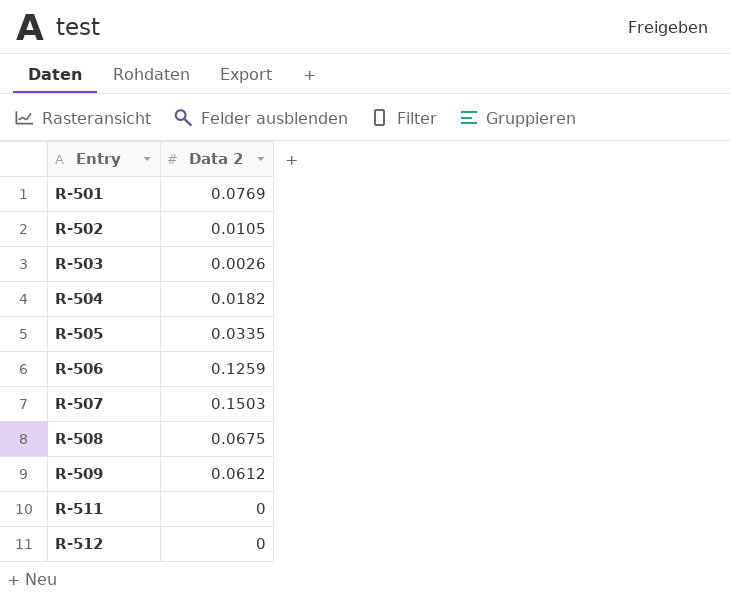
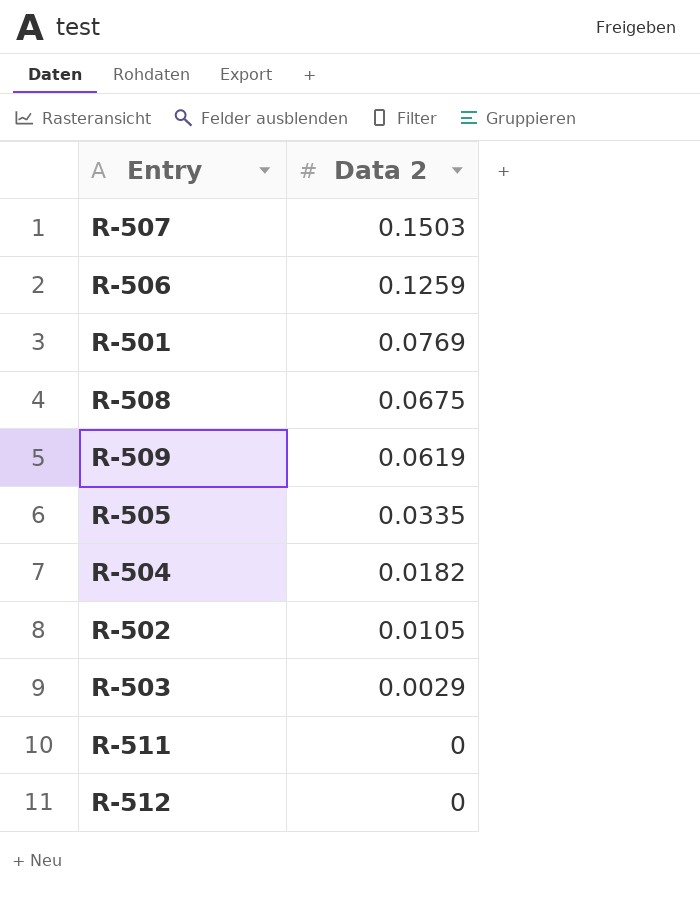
row order: Entry ascending -> Data 2 descending
R-509 | Data 2: 0.0612 -> 0.0619
R-503 | Data 2: 0.0026 -> 0.0029

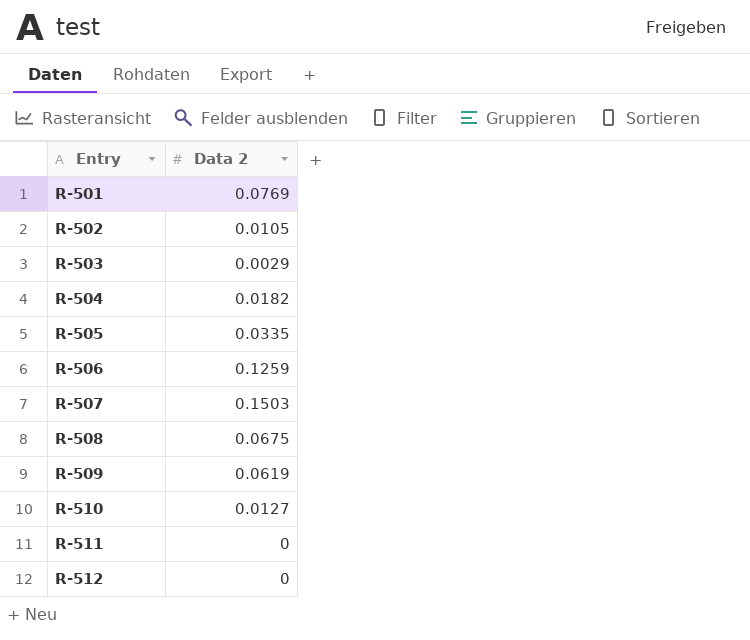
row order: Data 2 descending -> Entry ascending
row R-510: none -> 0.0127

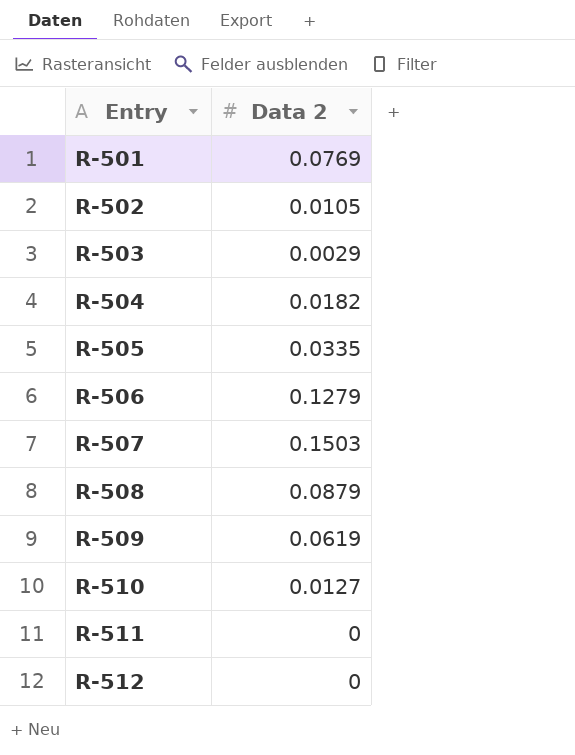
R-506 | Data 2: 0.1259 -> 0.1279
R-508 | Data 2: 0.0675 -> 0.0879

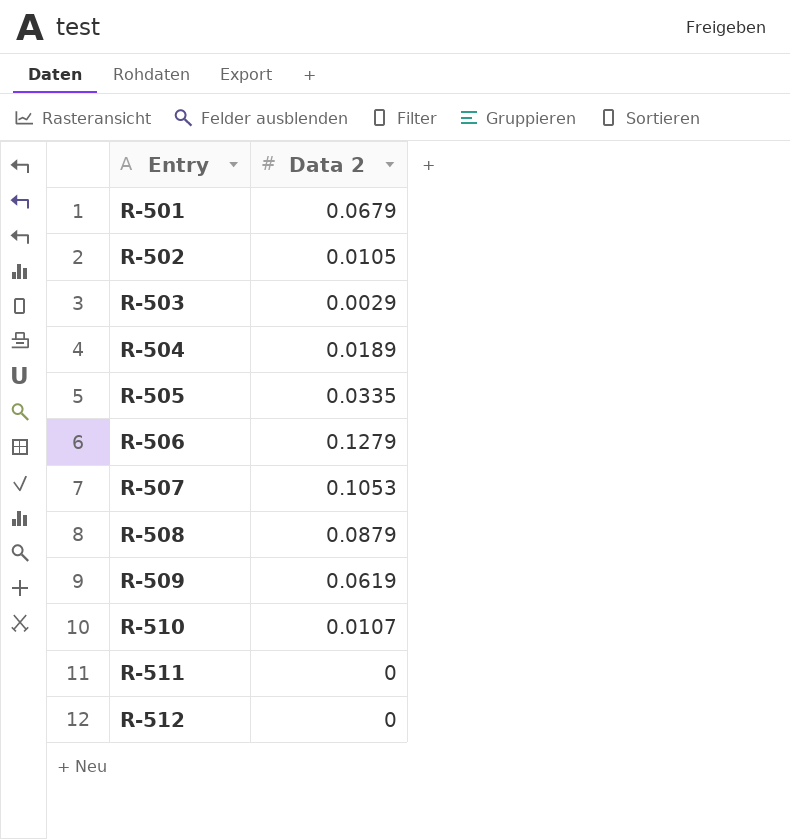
R-501 | Data 2: 0.0769 -> 0.0679
R-504 | Data 2: 0.0182 -> 0.0189
R-507 | Data 2: 0.1503 -> 0.1053
R-510 | Data 2: 0.0127 -> 0.0107

